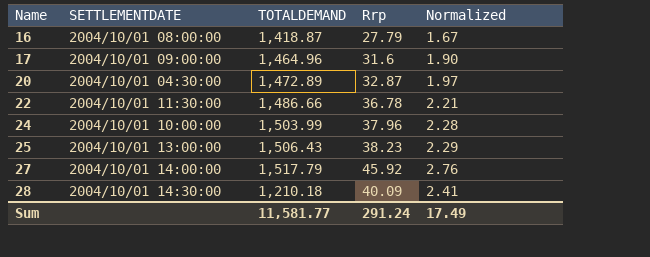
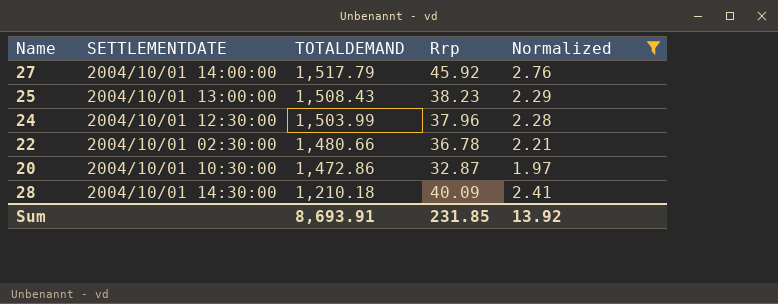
filter: none -> Normalized >= 1.97
row order: Name ascending -> TOTALDEMAND descending
25 | TOTALDEMAND: 1,506.43 -> 1,508.43
24 | SETTLEMENTDATE: 2004/10/01 10:00:00 -> 2004/10/01 12:30:00
22 | SETTLEMENTDATE: 2004/10/01 11:30:00 -> 2004/10/01 02:30:00
22 | TOTALDEMAND: 1,486.66 -> 1,480.66
20 | SETTLEMENTDATE: 2004/10/01 04:30:00 -> 2004/10/01 10:30:00
20 | TOTALDEMAND: 1,472.89 -> 1,472.86
Sum | TOTALDEMAND: 11,581.77 -> 8,693.91
Sum | Rrp: 291.24 -> 231.85
Sum | Normalized: 17.49 -> 13.92

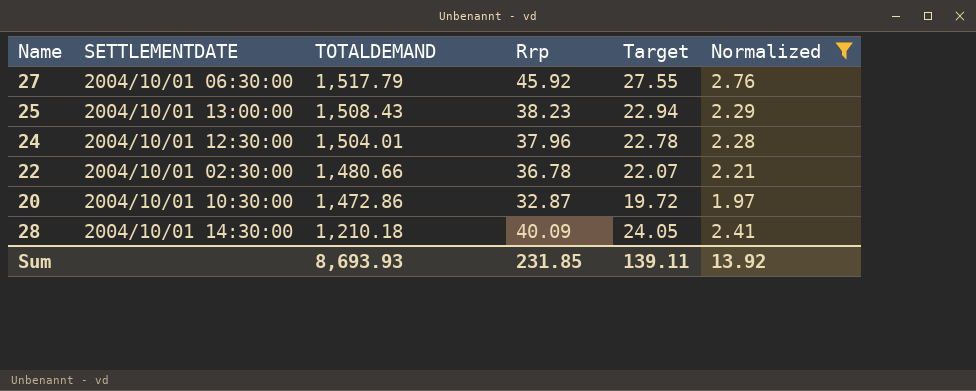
column Target | formula: none -> [Rrp] * 0.6
27 | SETTLEMENTDATE: 2004/10/01 14:00:00 -> 2004/10/01 06:30:00
24 | TOTALDEMAND: 1,503.99 -> 1,504.01
Sum | TOTALDEMAND: 8,693.91 -> 8,693.93

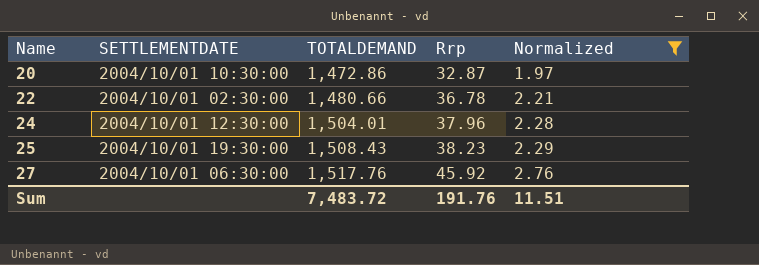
row order: TOTALDEMAND descending -> Name ascending
column Target | formula: [Rrp] * 0.6 -> none
row 28: 2004/10/01 14:30:00 | 1,210.18 | 40.09 | 24.05 | 2.41 -> none
25 | SETTLEMENTDATE: 2004/10/01 13:00:00 -> 2004/10/01 19:30:00
27 | TOTALDEMAND: 1,517.79 -> 1,517.76
Sum | TOTALDEMAND: 8,693.93 -> 7,483.72
Sum | Rrp: 231.85 -> 191.76
Sum | Normalized: 13.92 -> 11.51

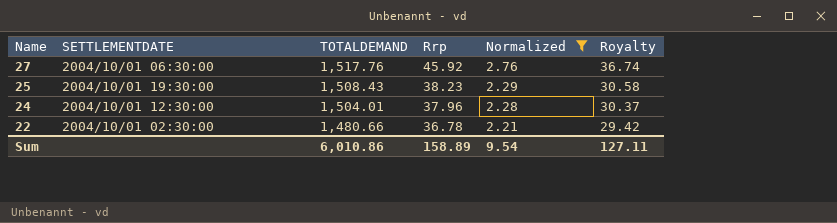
row order: Name ascending -> Name descending
column Royalty | formula: none -> [Rrp] * 0.8
row 20: 2004/10/01 10:30:00 | 1,472.86 | 32.87 | 1.97 -> none
Sum | TOTALDEMAND: 7,483.72 -> 6,010.86
Sum | Rrp: 191.76 -> 158.89
Sum | Normalized: 11.51 -> 9.54

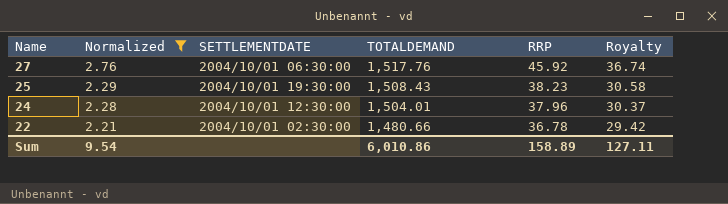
column Normalized | position: 5 -> 2
column name: Rrp -> RRP

